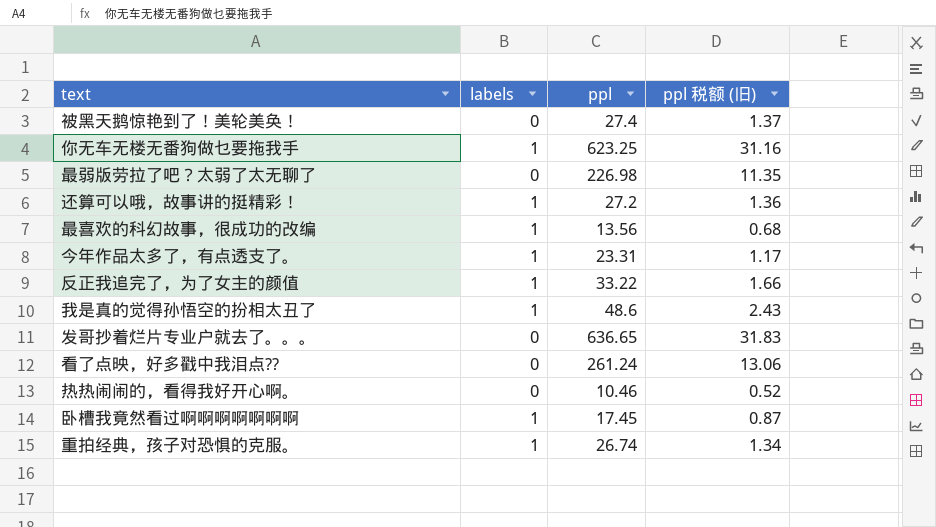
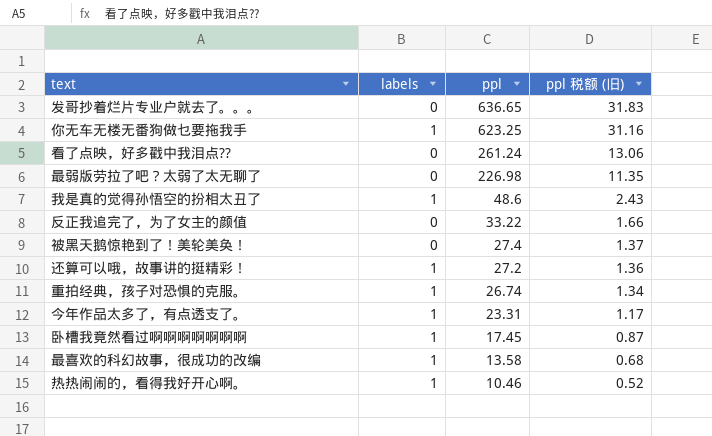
row order: none -> ppl descending
反正我追完了，为了女主的颜值 | labels: 1 -> 0
最喜欢的科幻故事，很成功的改编 | ppl: 13.56 -> 13.58
热热闹闹的，看得我好开心啊。 | labels: 0 -> 1

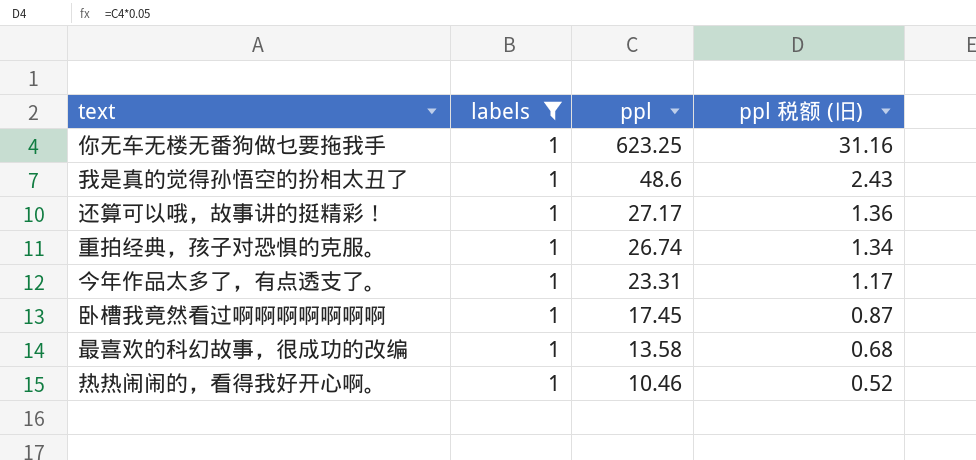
filter: none -> labels = 1
还算可以哦，故事讲的挺精彩！ | ppl: 27.2 -> 27.17

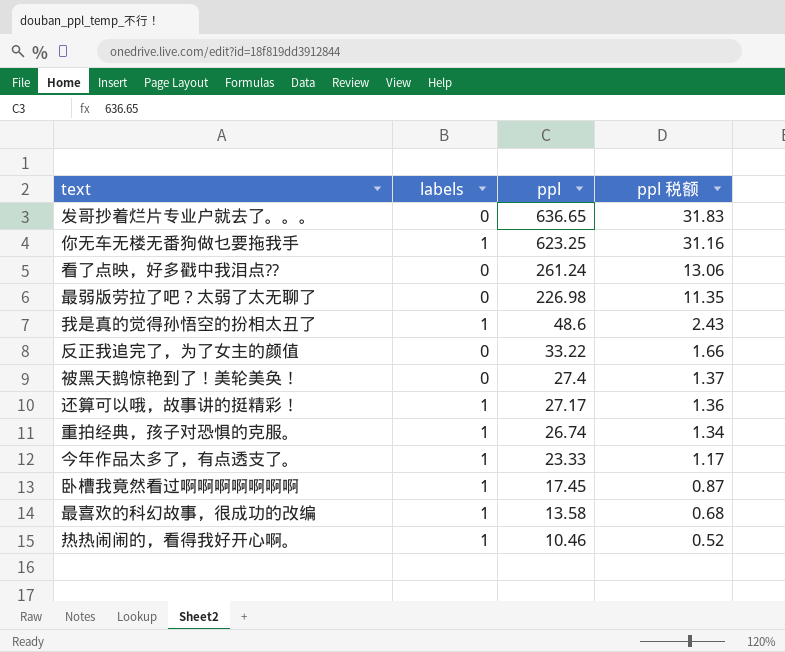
filter: labels = 1 -> none
column name: ppl 税额 (旧) -> ppl 税额
今年作品太多了，有点透支了。 | ppl: 23.31 -> 23.33

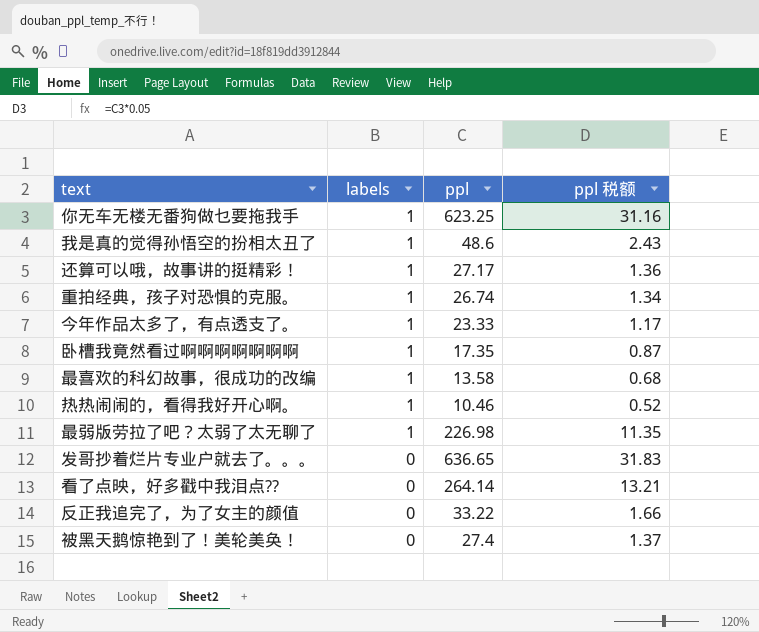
row order: ppl descending -> labels descending
卧槽我竟然看过啊啊啊啊啊啊啊 | ppl: 17.45 -> 17.35
最弱版劳拉了吧？太弱了太无聊了 | labels: 0 -> 1
看了点映，好多戳中我泪点?? | ppl: 261.24 -> 264.14
看了点映，好多戳中我泪点?? | ppl 税额: 13.06 -> 13.21

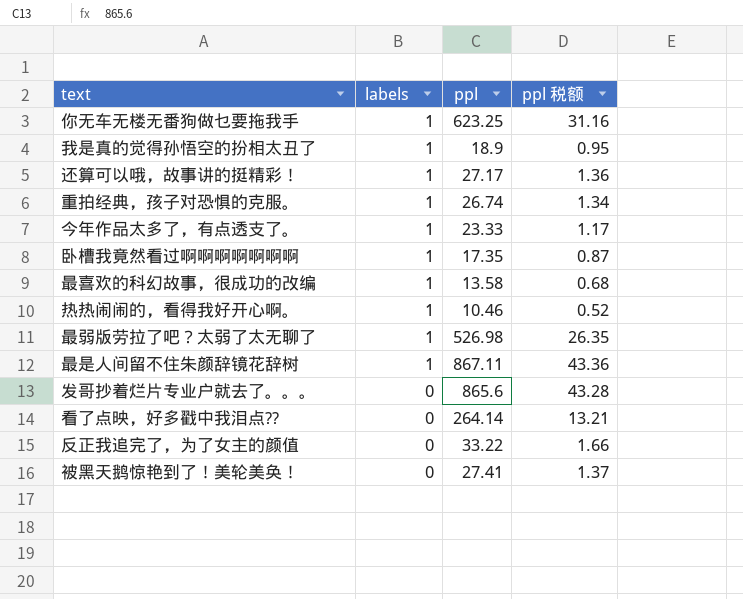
我是真的觉得孙悟空的扮相太丑了 | ppl: 48.6 -> 18.9
我是真的觉得孙悟空的扮相太丑了 | ppl 税额: 2.43 -> 0.95
最弱版劳拉了吧？太弱了太无聊了 | ppl: 226.98 -> 526.98
最弱版劳拉了吧？太弱了太无聊了 | ppl 税额: 11.35 -> 26.35
row 最是人间留不住朱颜辞镜花辞树: none -> 1 | 867.11 | 43.36
发哥抄着烂片专业户就去了。。。 | ppl: 636.65 -> 865.6
发哥抄着烂片专业户就去了。。。 | ppl 税额: 31.83 -> 43.28
被黑天鹅惊艳到了！美轮美奂！ | ppl: 27.4 -> 27.41

